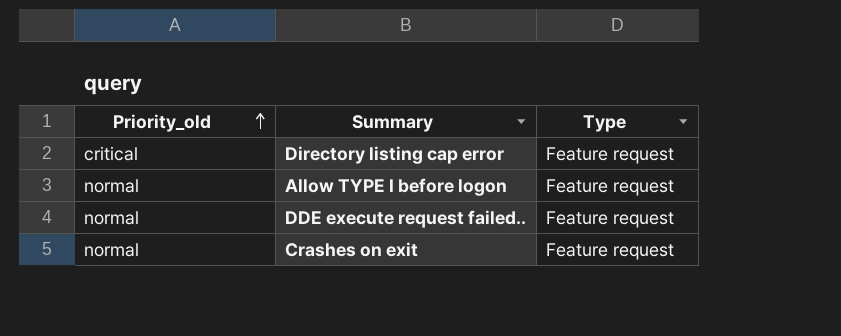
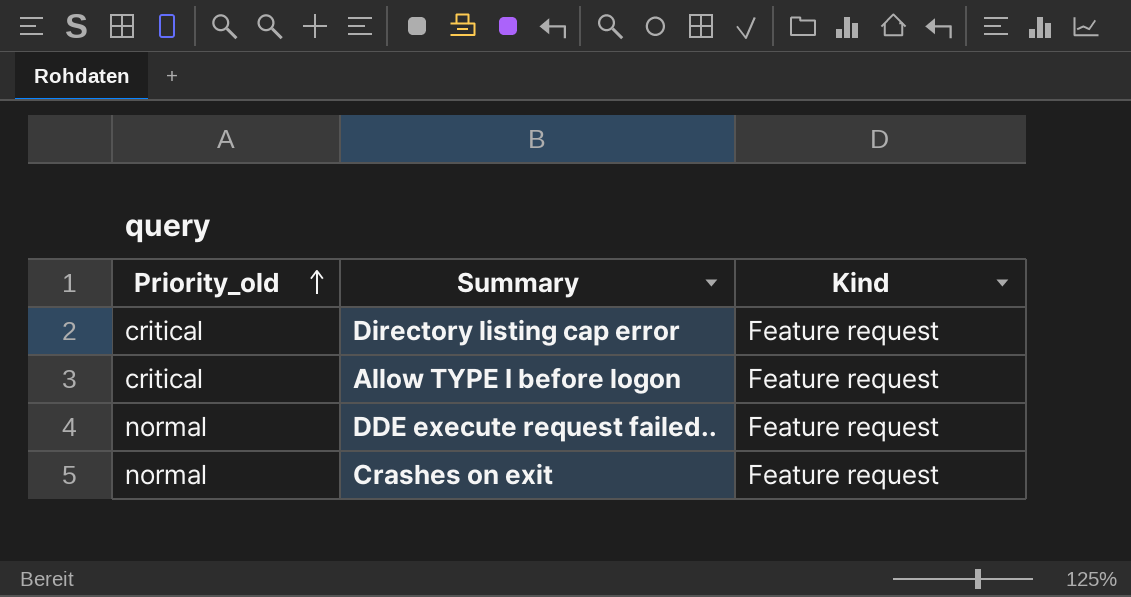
column name: Type -> Kind
Allow TYPE I before logon | Priority_old: normal -> critical

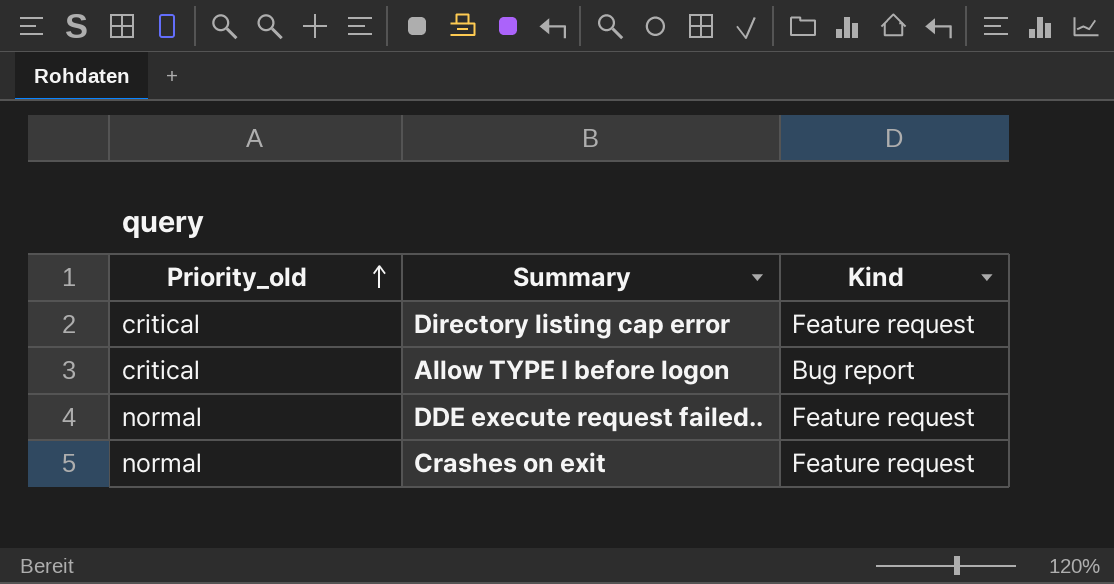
Allow TYPE I before logon | Kind: Feature request -> Bug report

